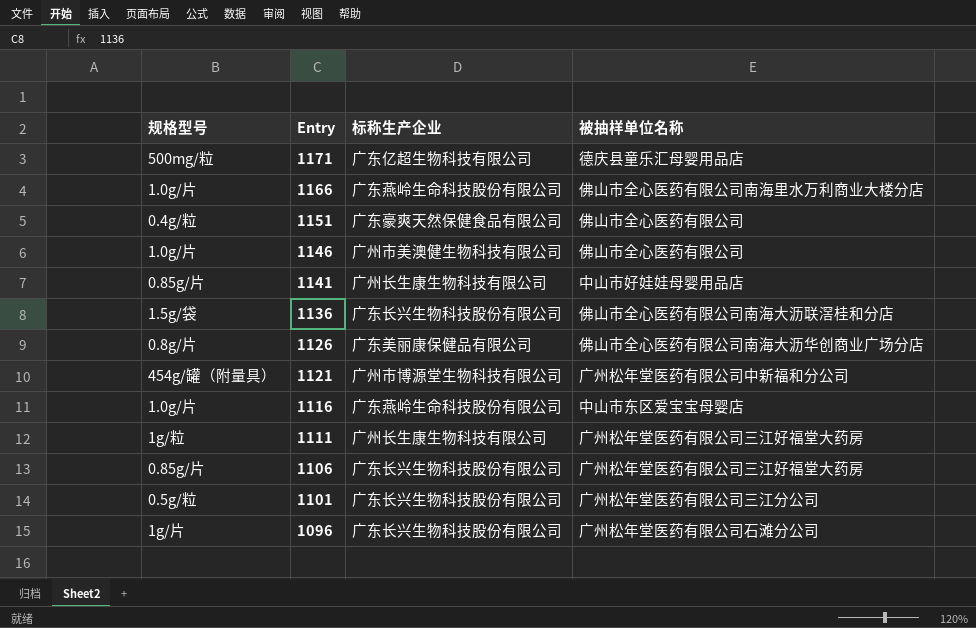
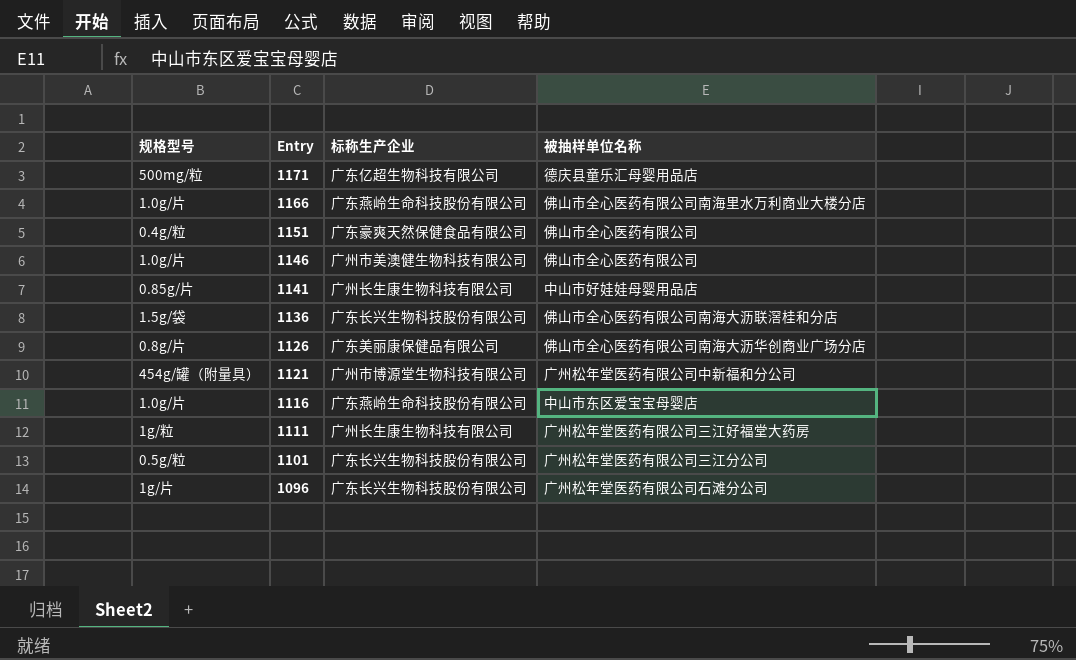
row 1106: 0.85g/片 | 广东长兴生物科技股份有限公司 | 广州松年堂医药有限公司三江好福堂大药房 -> none

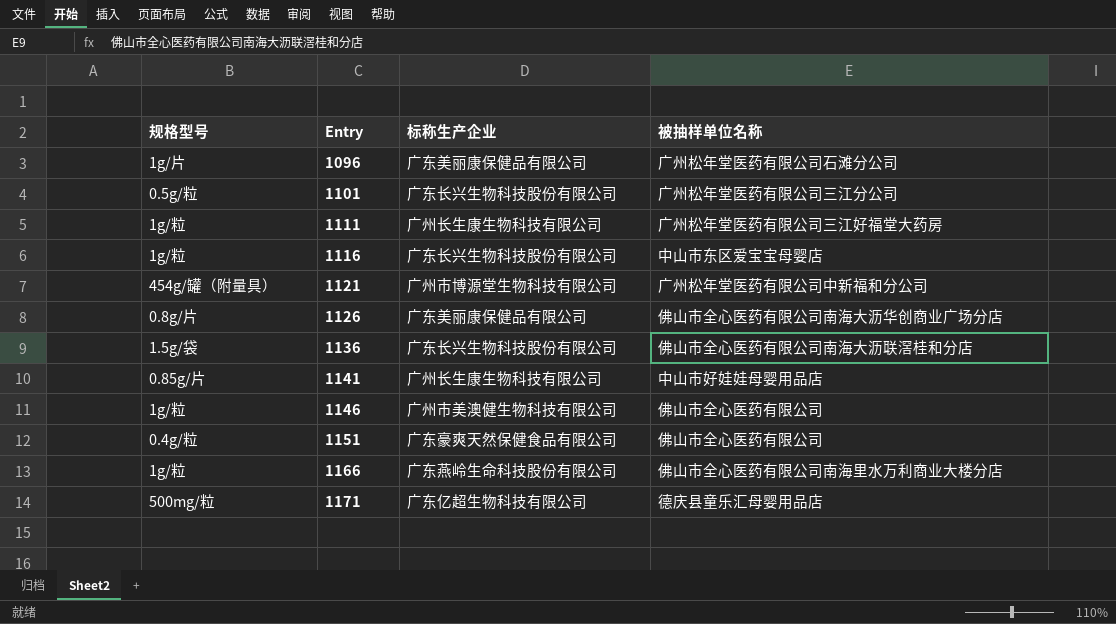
row order: Entry descending -> Entry ascending
1096 | 标称生产企业: 广东长兴生物科技股份有限公司 -> 广东美丽康保健品有限公司
1116 | 规格型号: 1.0g/片 -> 1g/粒
1116 | 标称生产企业: 广东燕岭生命科技股份有限公司 -> 广东长兴生物科技股份有限公司
1146 | 规格型号: 1.0g/片 -> 1g/粒
1166 | 规格型号: 1.0g/片 -> 1g/粒

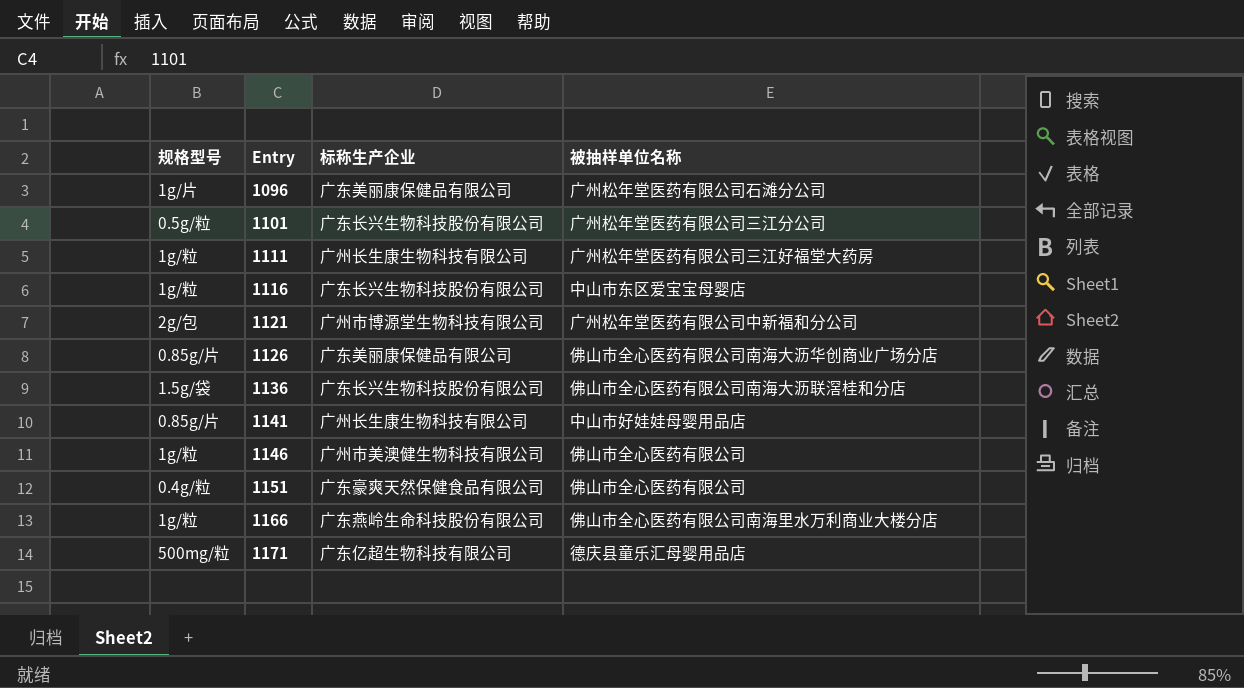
1121 | 规格型号: 454g/罐（附量具） -> 2g/包
1126 | 规格型号: 0.8g/片 -> 0.85g/片

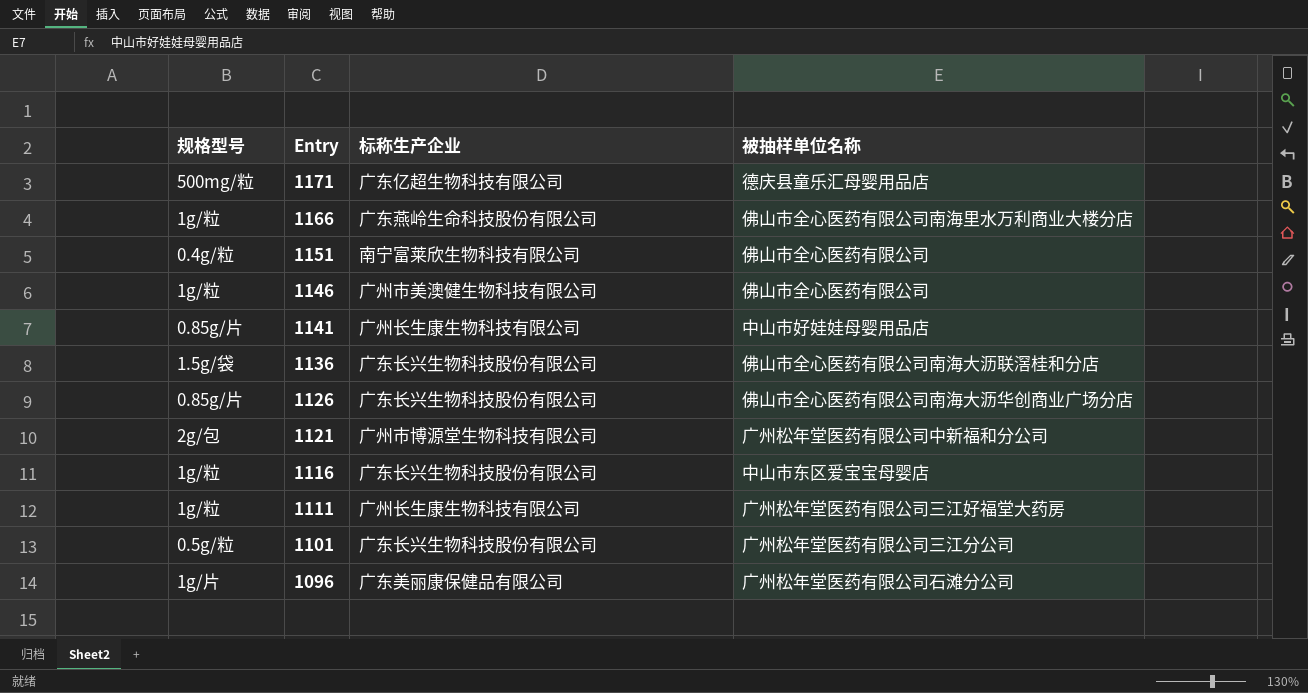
row order: Entry ascending -> Entry descending
1151 | 标称生产企业: 广东豪爽天然保健食品有限公司 -> 南宁富莱欣生物科技有限公司
1126 | 标称生产企业: 广东美丽康保健品有限公司 -> 广东长兴生物科技股份有限公司

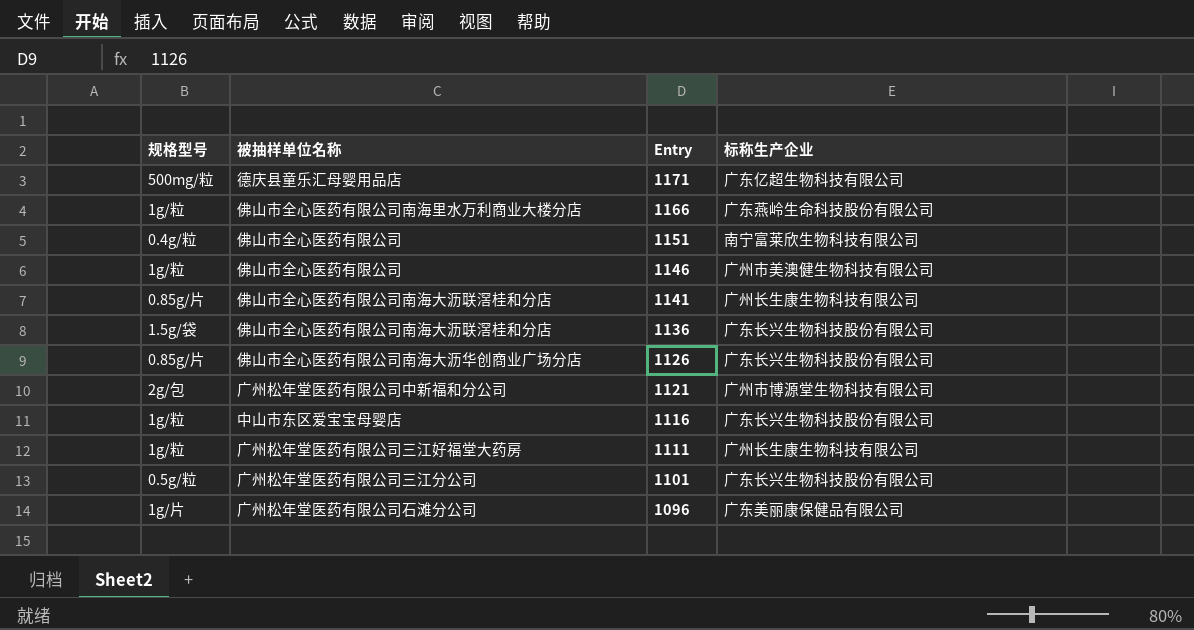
column 被抽样单位名称 | position: 4 -> 2
1141 | 被抽样单位名称: 中山市好娃娃母婴用品店 -> 佛山市全心医药有限公司南海大沥联滘桂和分店

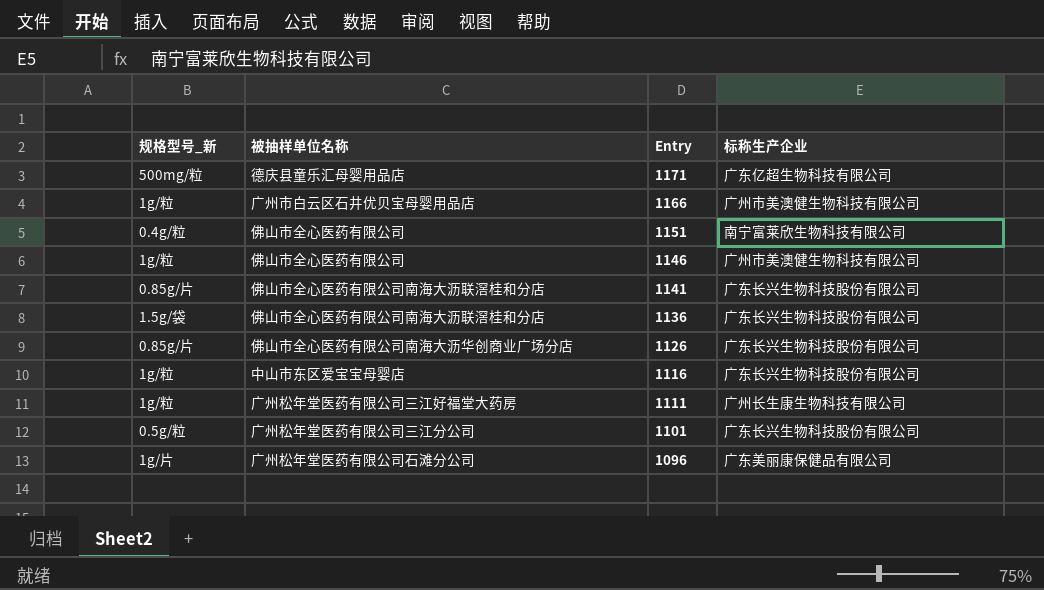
column name: 规格型号 -> 规格型号_新
row 1121: 2g/包 | 广州松年堂医药有限公司中新福和分公司 | 广州市博源堂生物科技有限公司 -> none
1166 | 被抽样单位名称: 佛山市全心医药有限公司南海里水万利商业大楼分店 -> 广州市白云区石井优贝宝母婴用品店
1166 | 标称生产企业: 广东燕岭生命科技股份有限公司 -> 广州市美澳健生物科技有限公司
1141 | 标称生产企业: 广州长生康生物科技有限公司 -> 广东长兴生物科技股份有限公司

